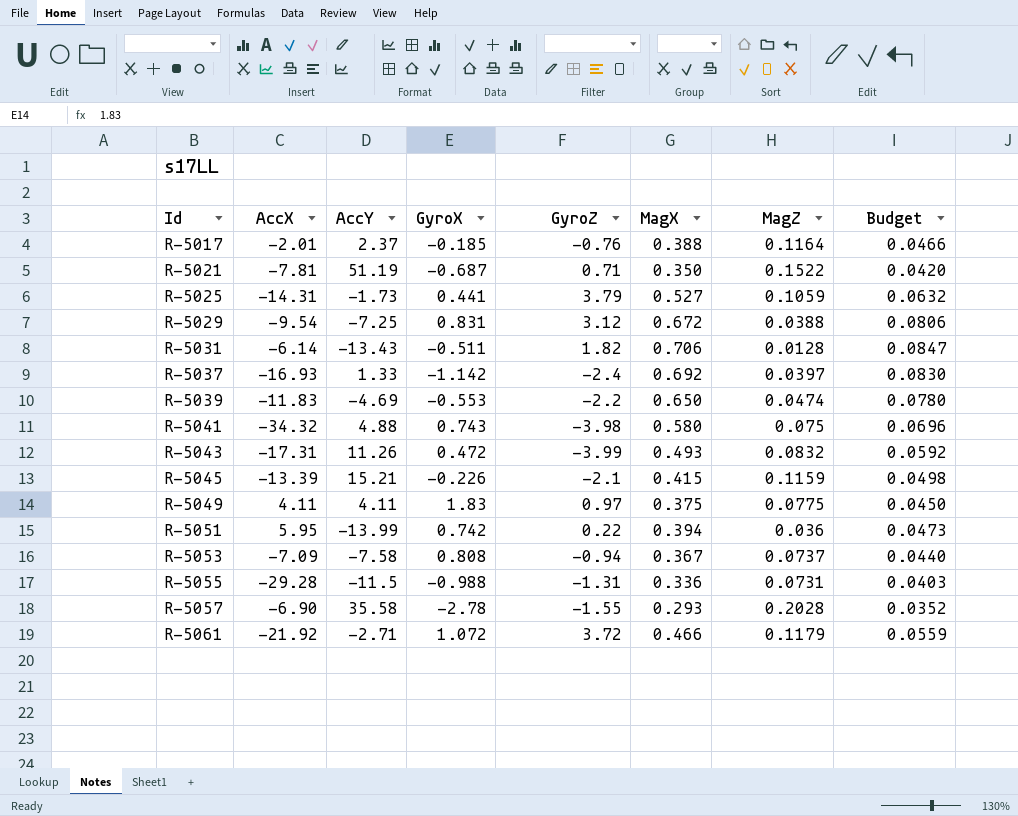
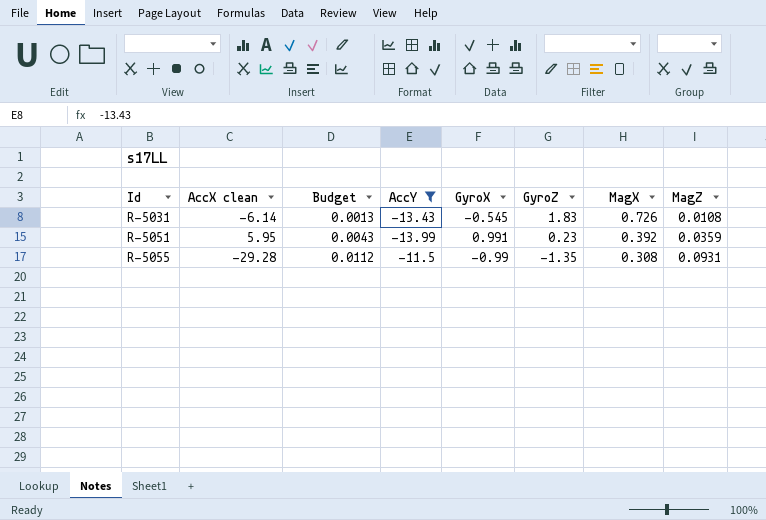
filter: none -> AccY <= -11.5
column name: AccX -> AccX clean
column Budget | formula: [MagX] * 0.12 -> [MagZ] * 0.12
column Budget | position: 8 -> 3
R-5031 | GyroX: -0.511 -> -0.545
R-5031 | GyroZ: 1.82 -> 1.83
R-5031 | MagX: 0.706 -> 0.726
R-5031 | MagZ: 0.0128 -> 0.0108
R-5051 | GyroX: 0.742 -> 0.991
R-5051 | GyroZ: 0.22 -> 0.23
R-5051 | MagX: 0.394 -> 0.392
R-5051 | MagZ: 0.036 -> 0.0359
R-5055 | GyroX: -0.988 -> -0.99
R-5055 | GyroZ: -1.31 -> -1.35
R-5055 | MagX: 0.336 -> 0.308
R-5055 | MagZ: 0.0731 -> 0.0931

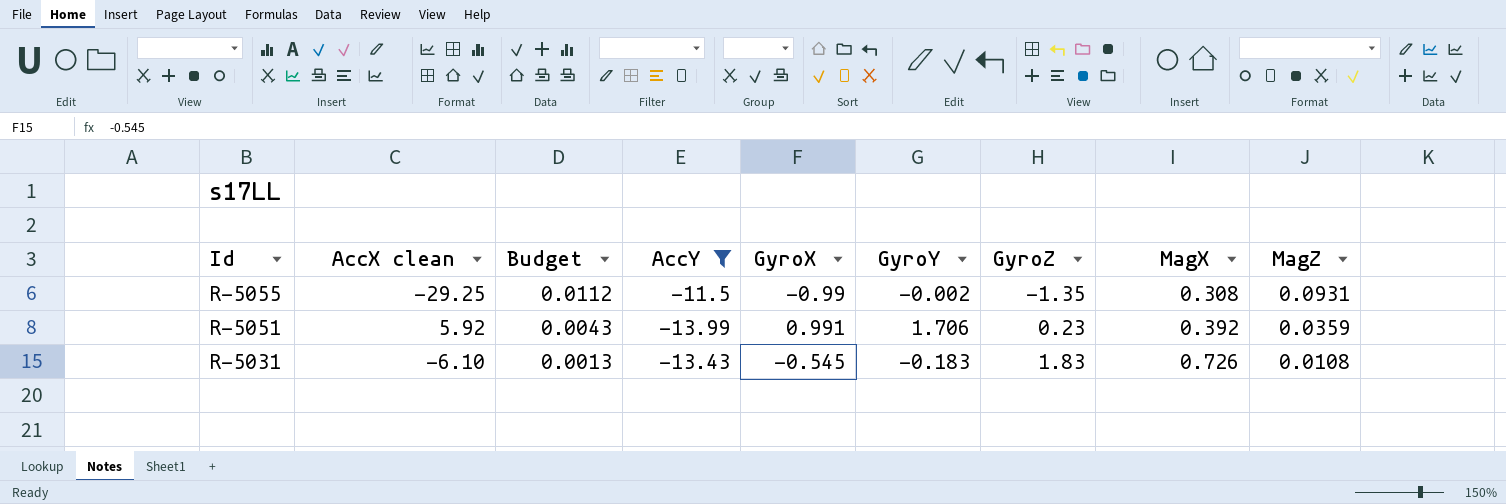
row order: Id ascending -> Id descending
column GyroY | position: none -> 6
R-5055 | AccX clean: -29.28 -> -29.25
R-5051 | AccX clean: 5.95 -> 5.92
R-5031 | AccX clean: -6.14 -> -6.10

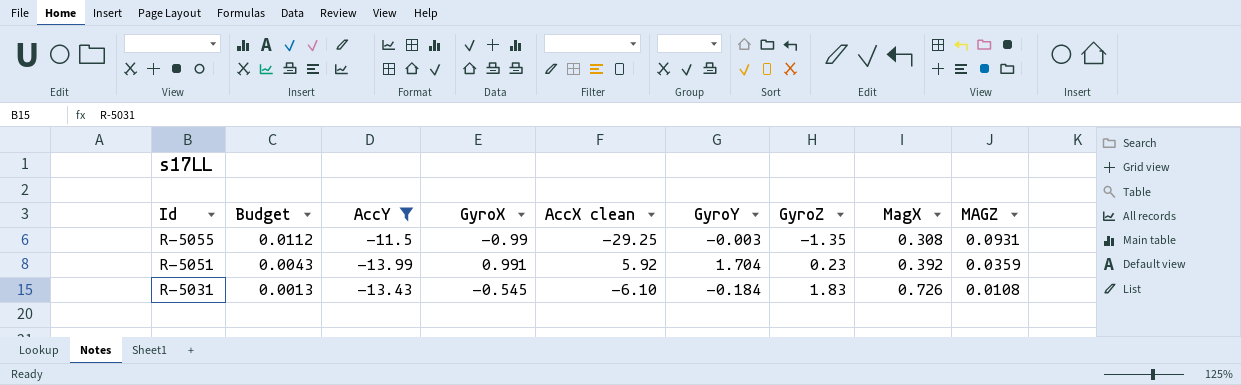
column AccX clean | position: 2 -> 5
column name: MagZ -> MAGZ
R-5055 | GyroY: -0.002 -> -0.003
R-5051 | GyroY: 1.706 -> 1.704
R-5031 | GyroY: -0.183 -> -0.184

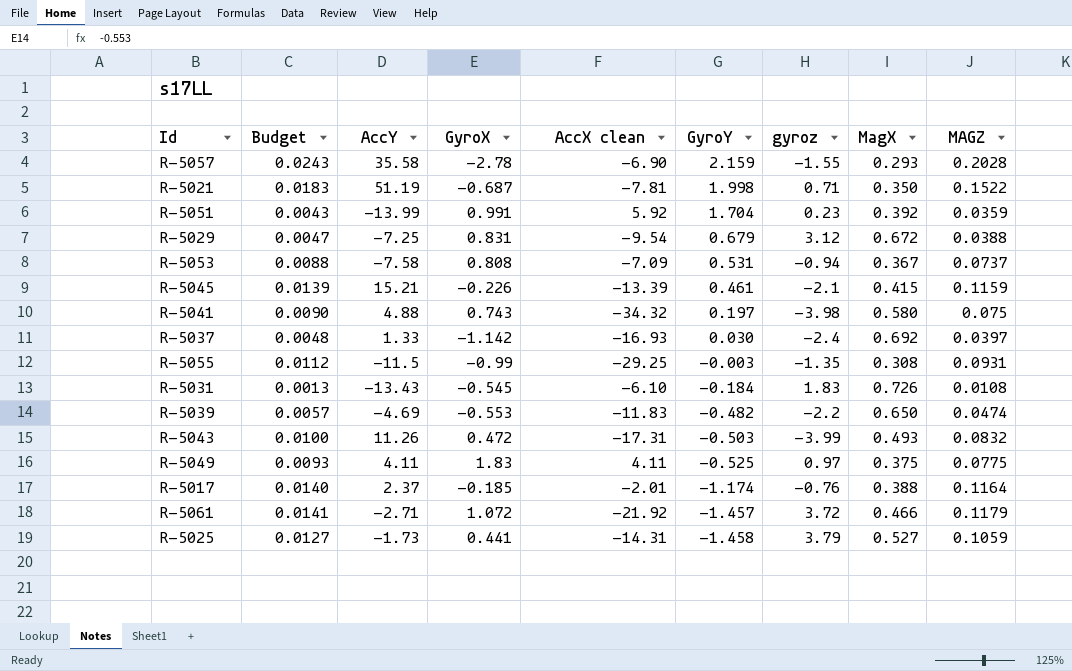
filter: AccY <= -11.5 -> none
row order: Id descending -> GyroY descending
column name: GyroZ -> gyroz

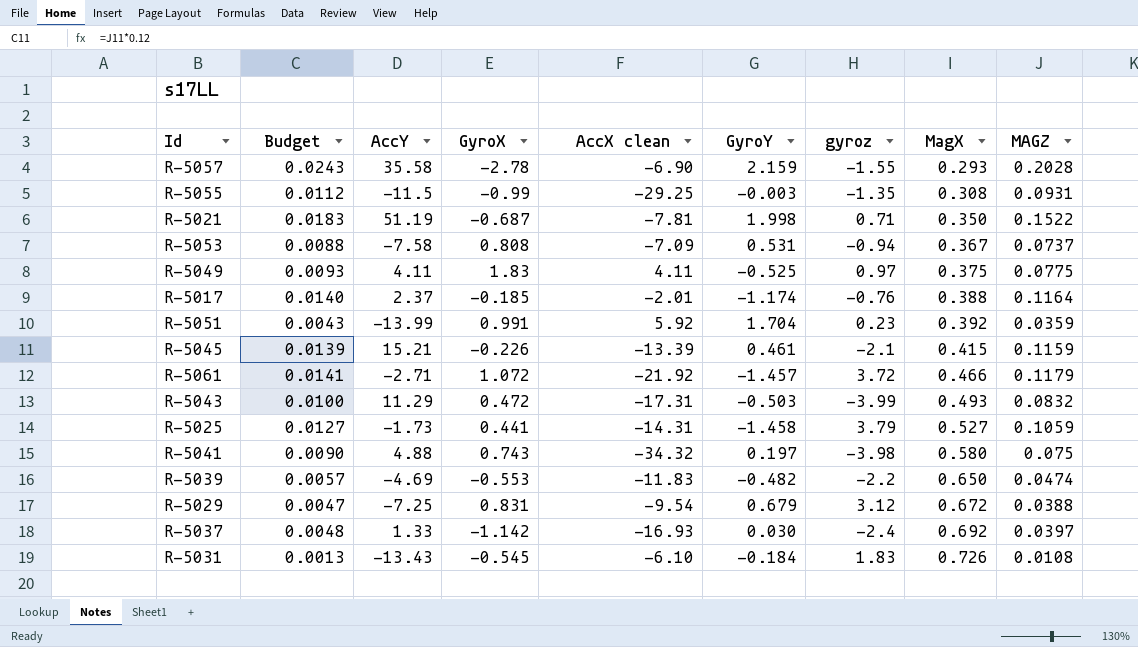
row order: GyroY descending -> MagX ascending
R-5043 | AccY: 11.26 -> 11.29

